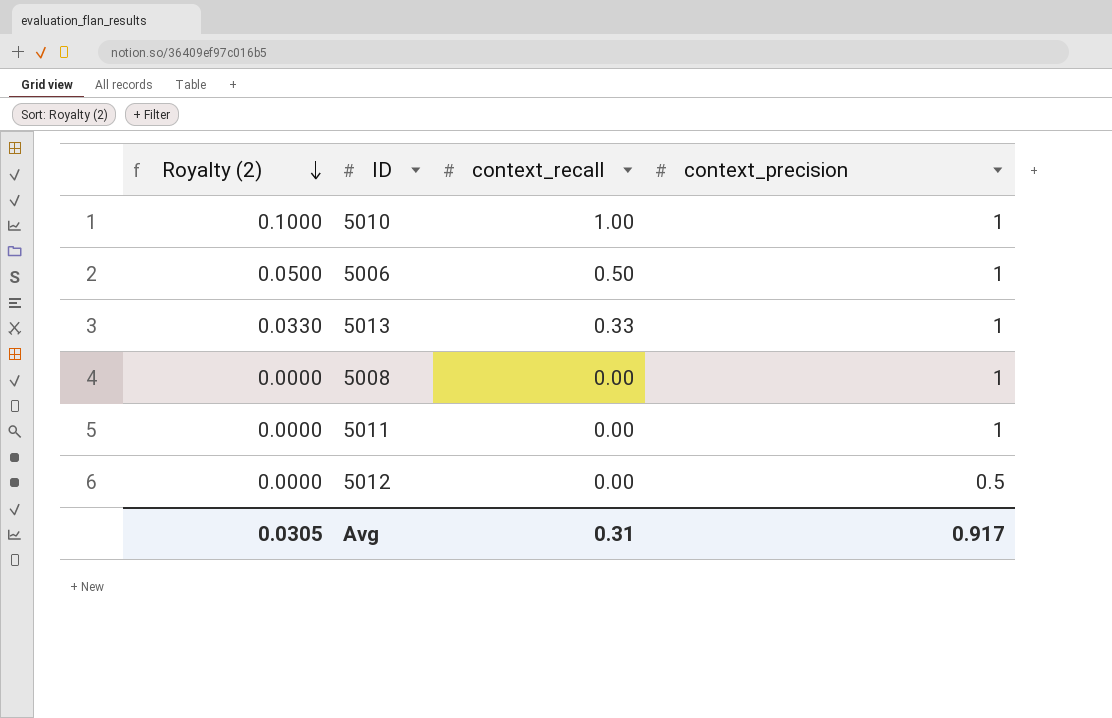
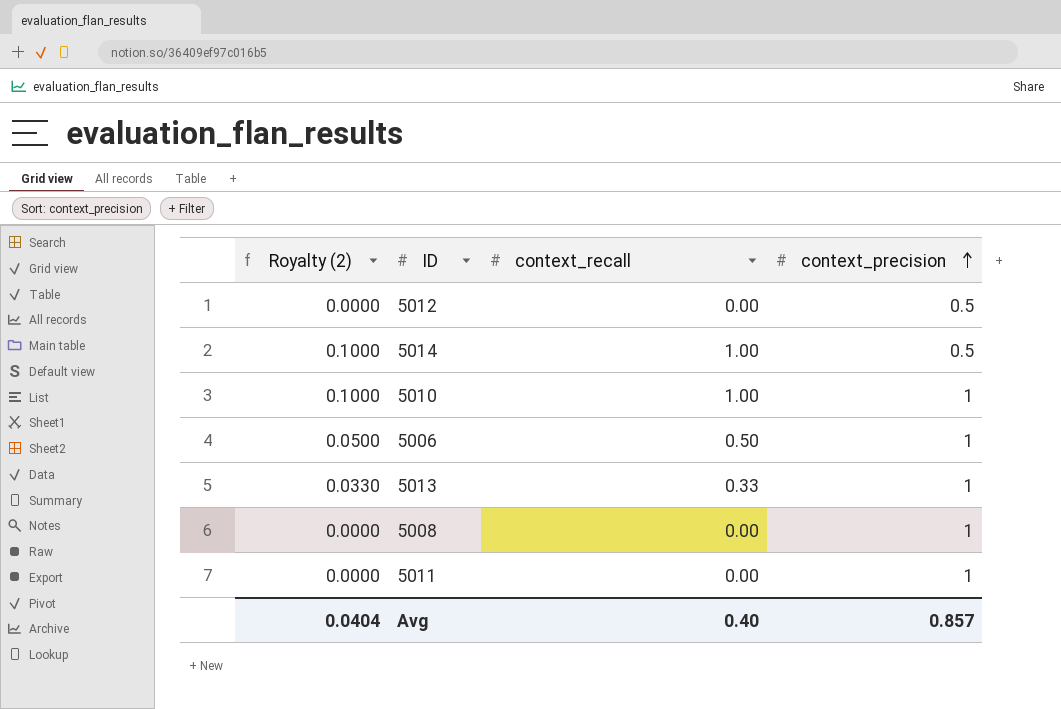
row order: Royalty (2) descending -> context_precision ascending
row 5014: none -> 0.1000 | 1.00 | 0.5
Avg | Royalty (2): 0.0305 -> 0.0404
Avg | context_recall: 0.31 -> 0.40
Avg | context_precision: 0.917 -> 0.857

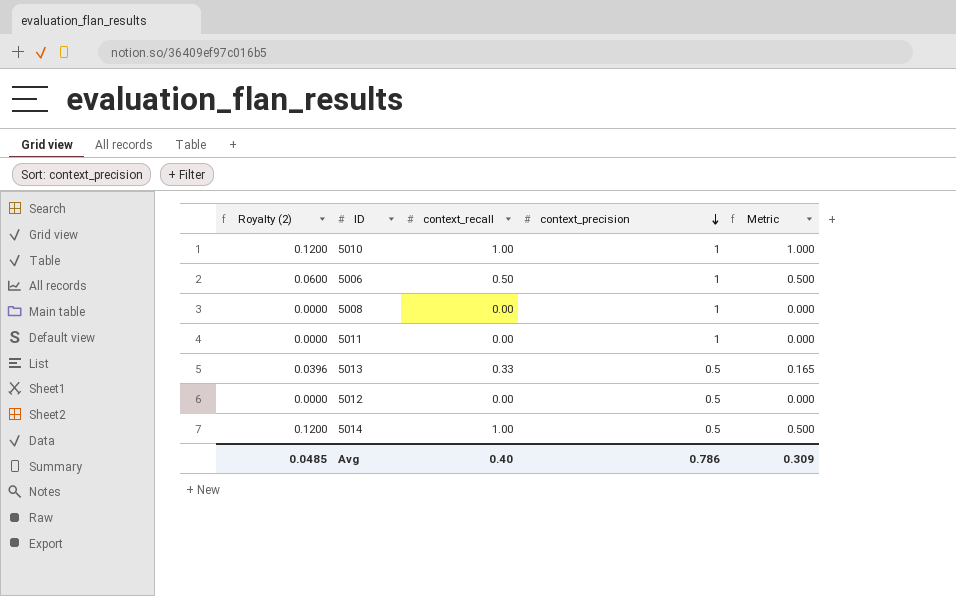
row order: context_precision ascending -> context_precision descending
column Royalty (2) | formula: [context_recall] * 0.1 -> [context_recall] * 0.12
column Metric | formula: none -> [context_recall] * [context_precision]
5013 | context_precision: 1 -> 0.5
Avg | Royalty (2): 0.0404 -> 0.0485
Avg | context_precision: 0.857 -> 0.786

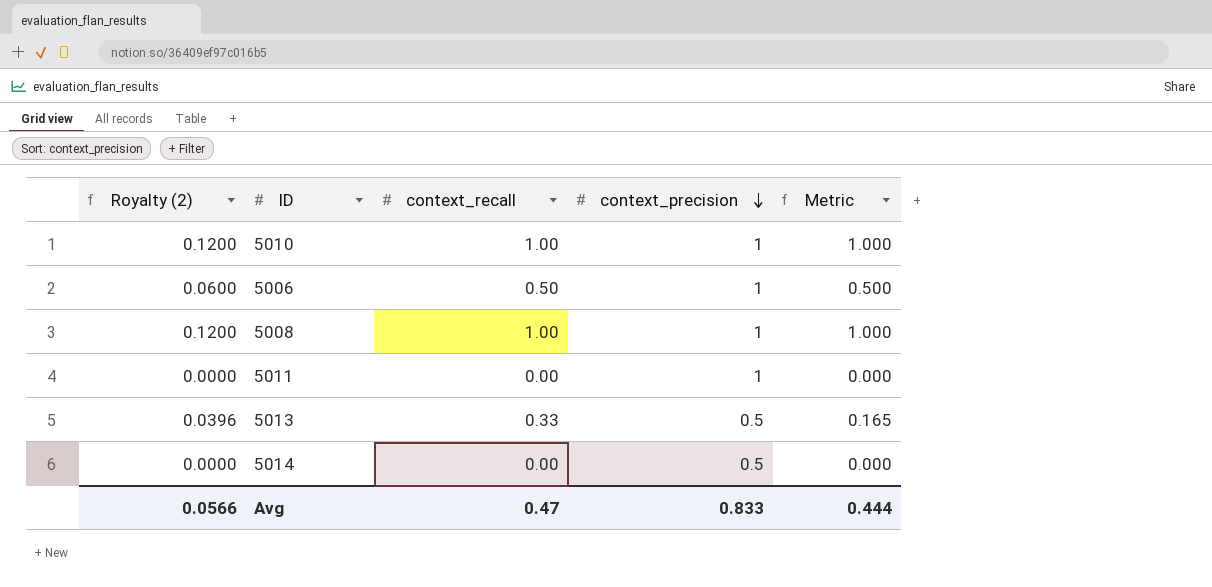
row 5012: 0.0000 | 0.00 | 0.5 | 0.000 -> none
5008 | Royalty (2): 0.0000 -> 0.1200
5008 | context_recall: 0.00 -> 1.00
5008 | Metric: 0.000 -> 1.000
5014 | Royalty (2): 0.1200 -> 0.0000
5014 | context_recall: 1.00 -> 0.00
5014 | Metric: 0.500 -> 0.000
Avg | Royalty (2): 0.0485 -> 0.0566
Avg | context_recall: 0.40 -> 0.47
Avg | context_precision: 0.786 -> 0.833
Avg | Metric: 0.309 -> 0.444

